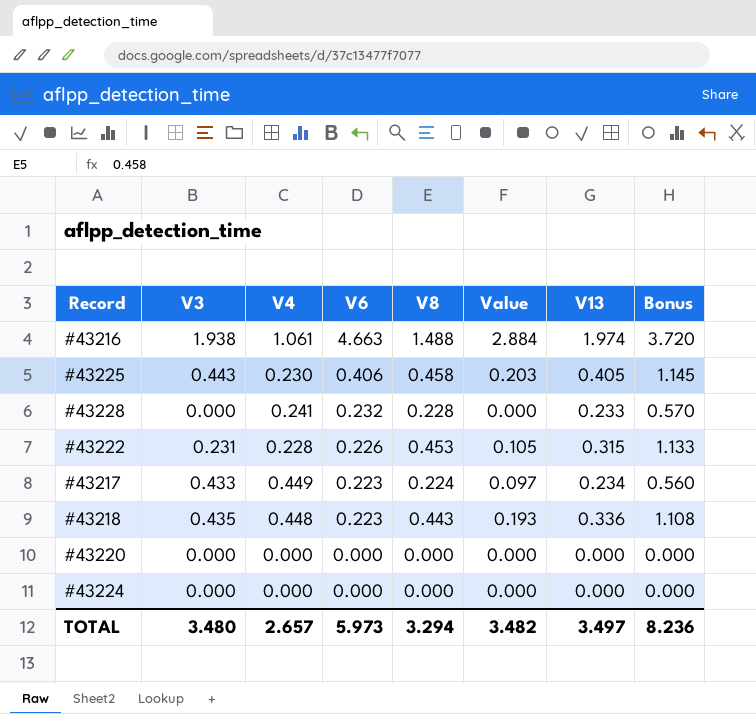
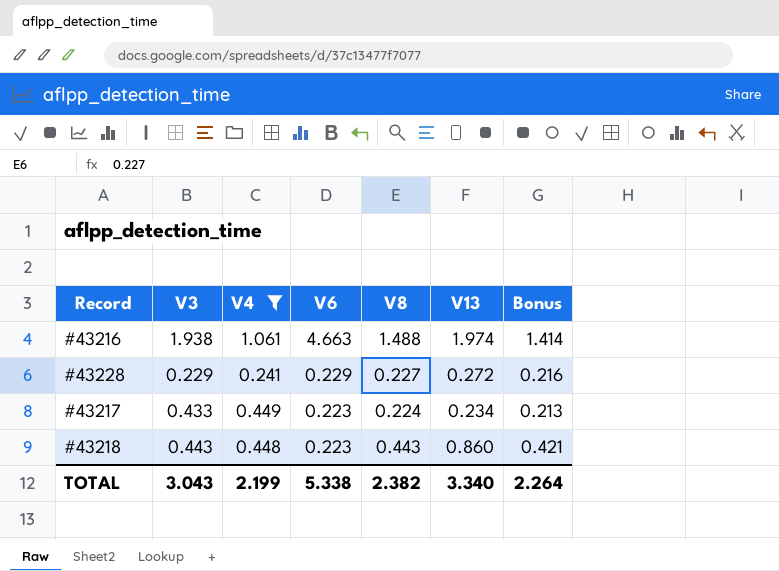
filter: none -> V4 >= 0.241
column Value | formula: [V3] * [V8] -> none
column Bonus | formula: [V8] * 2.5 -> [V8] * 0.95
#43228 | V3: 0.000 -> 0.229
#43228 | V6: 0.232 -> 0.229
#43228 | V8: 0.228 -> 0.227
#43228 | V13: 0.233 -> 0.272
#43218 | V3: 0.435 -> 0.443
#43218 | V13: 0.336 -> 0.860
TOTAL | V3: 3.480 -> 3.043
TOTAL | V4: 2.657 -> 2.199
TOTAL | V6: 5.973 -> 5.338
TOTAL | V8: 3.294 -> 2.382
TOTAL | V13: 3.497 -> 3.340
TOTAL | Bonus: 8.236 -> 2.264

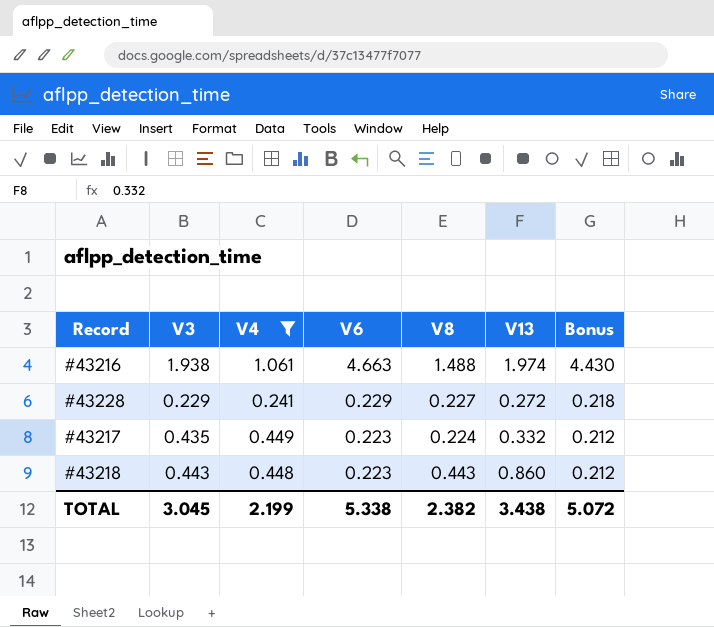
column Bonus | formula: [V8] * 0.95 -> [V6] * 0.95
#43217 | V3: 0.433 -> 0.435
#43217 | V13: 0.234 -> 0.332
TOTAL | V3: 3.043 -> 3.045
TOTAL | V13: 3.340 -> 3.438
TOTAL | Bonus: 2.264 -> 5.072

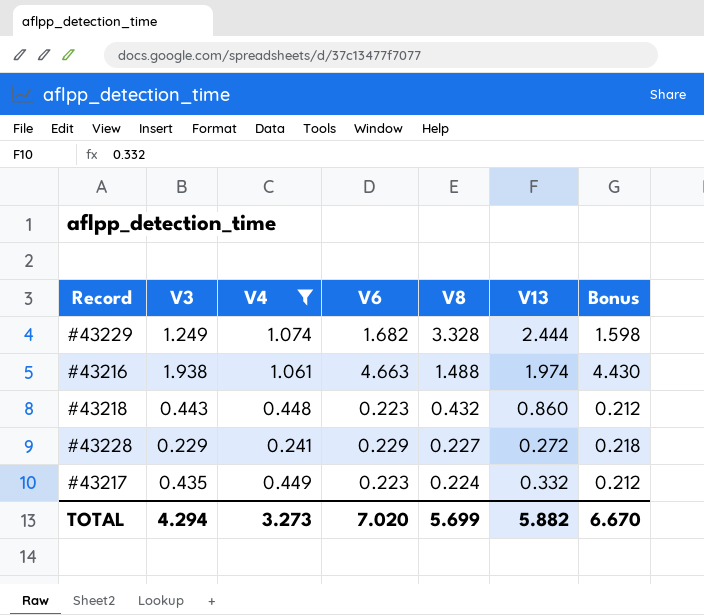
row order: V6 descending -> V8 descending
row #43229: none -> 1.249 | 1.074 | 1.682 | 3.328 | 2.444 | 1.598
#43218 | V8: 0.443 -> 0.432
TOTAL | V3: 3.045 -> 4.294
TOTAL | V4: 2.199 -> 3.273
TOTAL | V6: 5.338 -> 7.020
TOTAL | V8: 2.382 -> 5.699
TOTAL | V13: 3.438 -> 5.882
TOTAL | Bonus: 5.072 -> 6.670

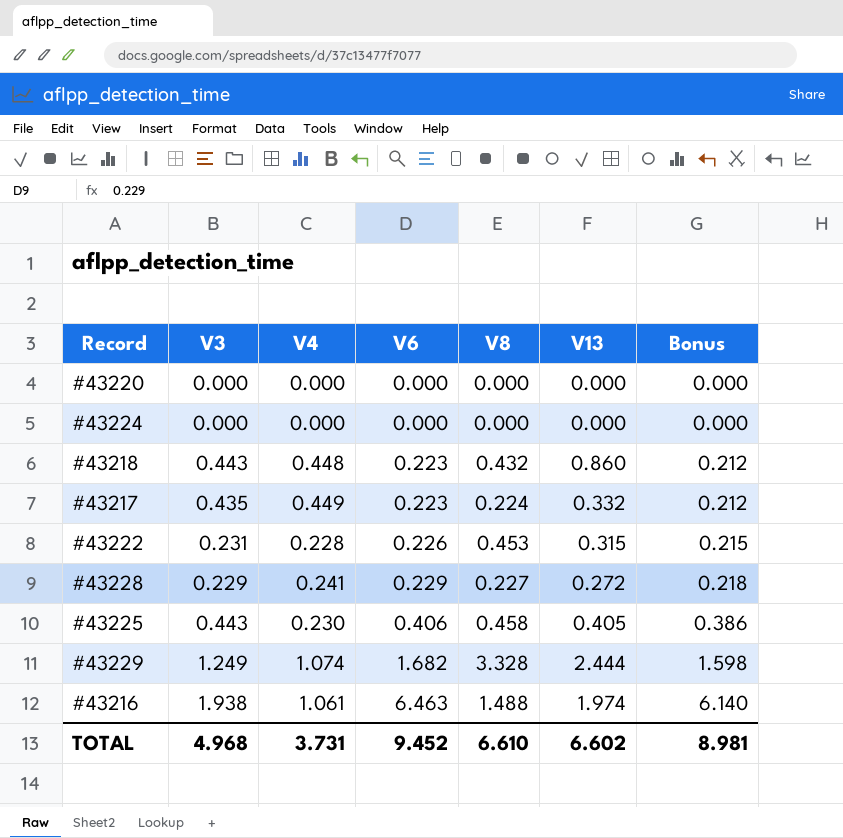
filter: V4 >= 0.241 -> none
row order: V8 descending -> V6 ascending
#43216 | V6: 4.663 -> 6.463
#43216 | Bonus: 4.430 -> 6.140
TOTAL | V3: 4.294 -> 4.968
TOTAL | V4: 3.273 -> 3.731
TOTAL | V6: 7.020 -> 9.452
TOTAL | V8: 5.699 -> 6.610
TOTAL | V13: 5.882 -> 6.602
TOTAL | Bonus: 6.670 -> 8.981

